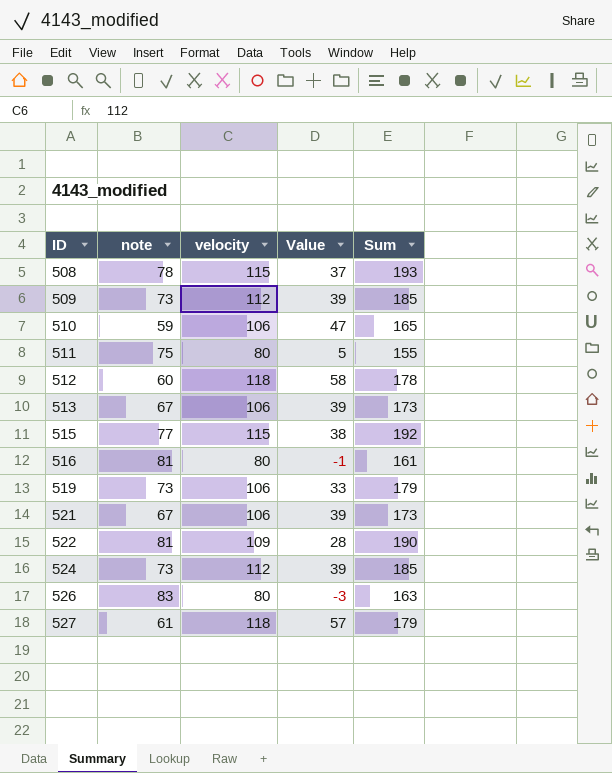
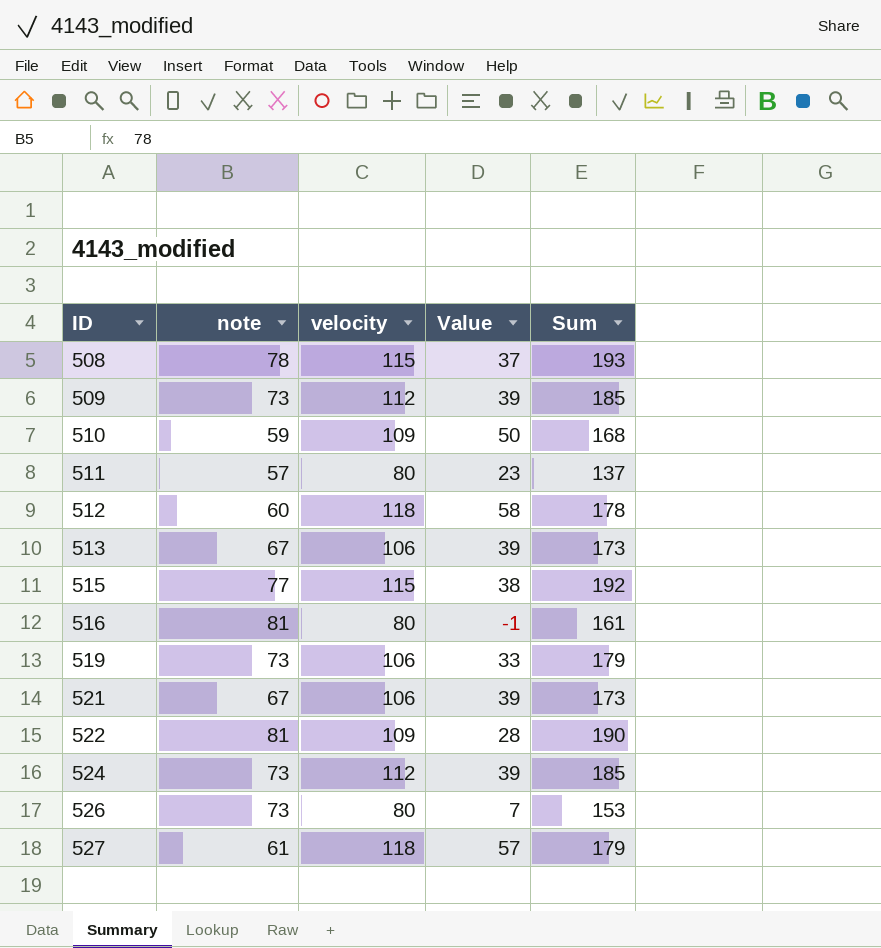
510 | velocity: 106 -> 109
510 | Value: 47 -> 50
510 | Sum: 165 -> 168
511 | note: 75 -> 57
511 | Value: 5 -> 23
511 | Sum: 155 -> 137
526 | note: 83 -> 73
526 | Value: -3 -> 7
526 | Sum: 163 -> 153

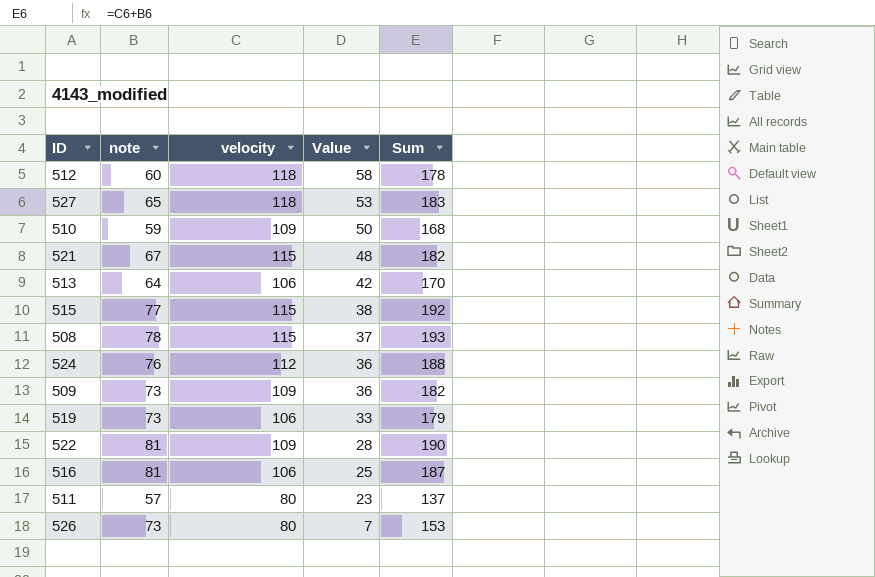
row order: ID ascending -> Value descending
527 | note: 61 -> 65
527 | Value: 57 -> 53
527 | Sum: 179 -> 183
521 | velocity: 106 -> 115
521 | Value: 39 -> 48
521 | Sum: 173 -> 182
513 | note: 67 -> 64
513 | Value: 39 -> 42
513 | Sum: 173 -> 170
524 | note: 73 -> 76
524 | Value: 39 -> 36
524 | Sum: 185 -> 188
509 | velocity: 112 -> 109
509 | Value: 39 -> 36
509 | Sum: 185 -> 182
516 | velocity: 80 -> 106
516 | Value: -1 -> 25
516 | Sum: 161 -> 187

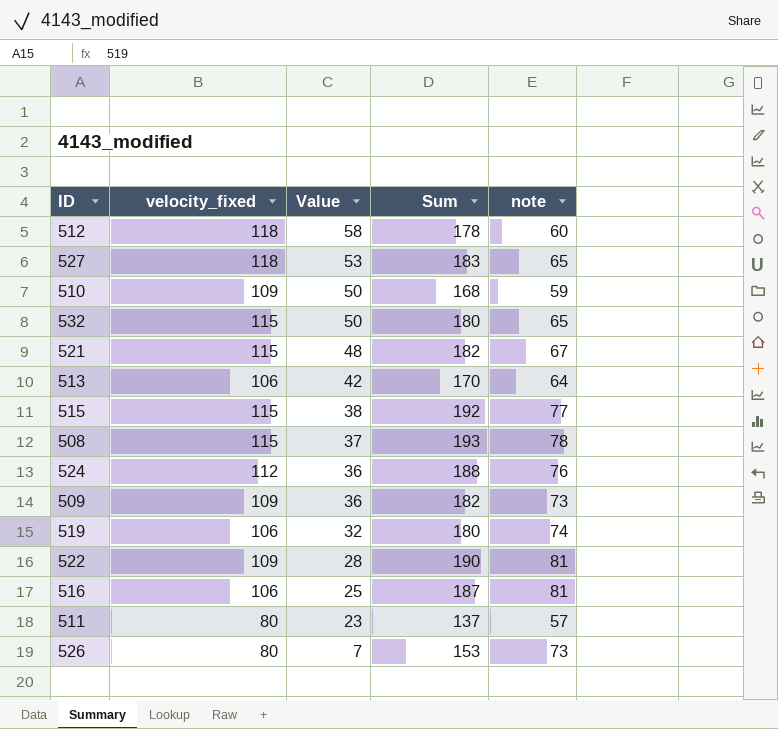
column name: velocity -> velocity_fixed
column note | position: 2 -> 5
row 532: none -> 115 | 50 | 180 | 65
519 | Value: 33 -> 32
519 | Sum: 179 -> 180
519 | note: 73 -> 74

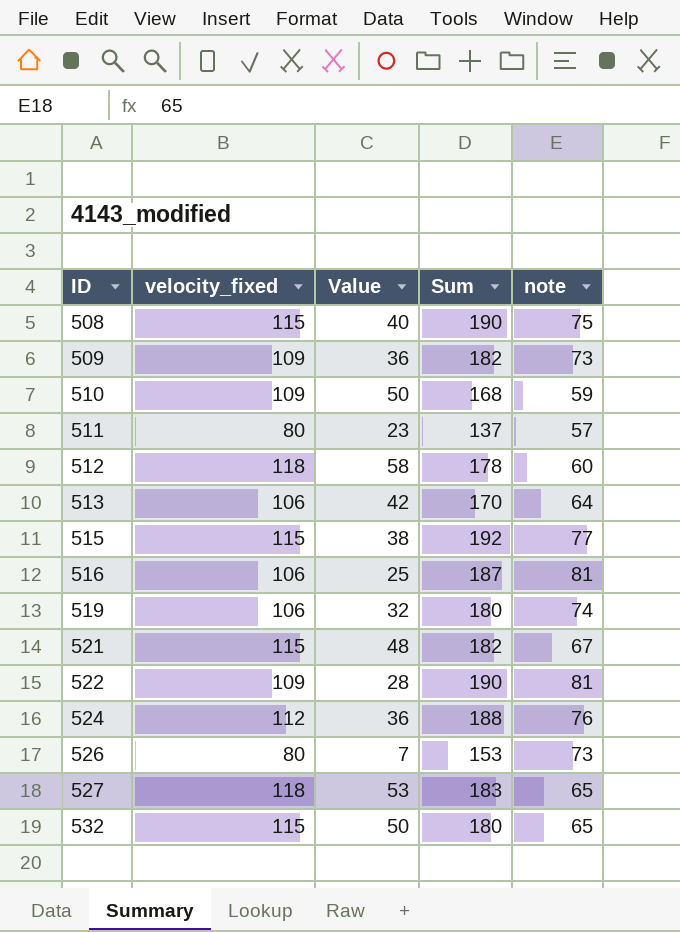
row order: Value descending -> ID ascending
508 | Value: 37 -> 40
508 | Sum: 193 -> 190
508 | note: 78 -> 75

